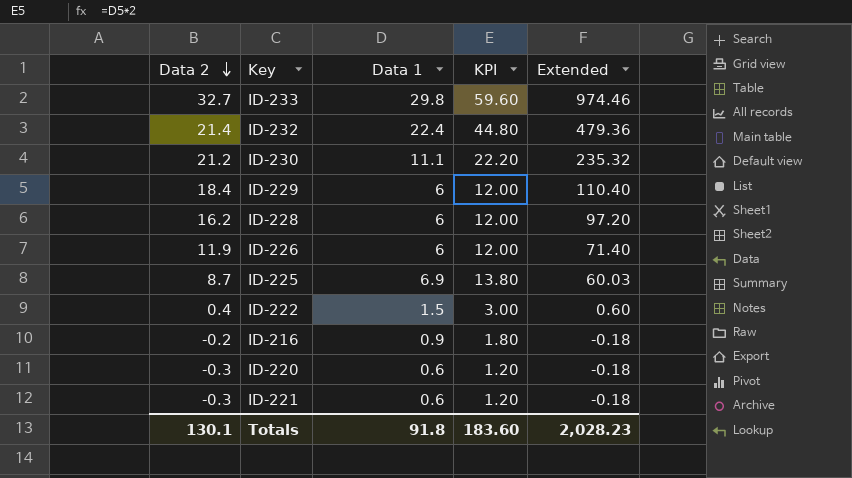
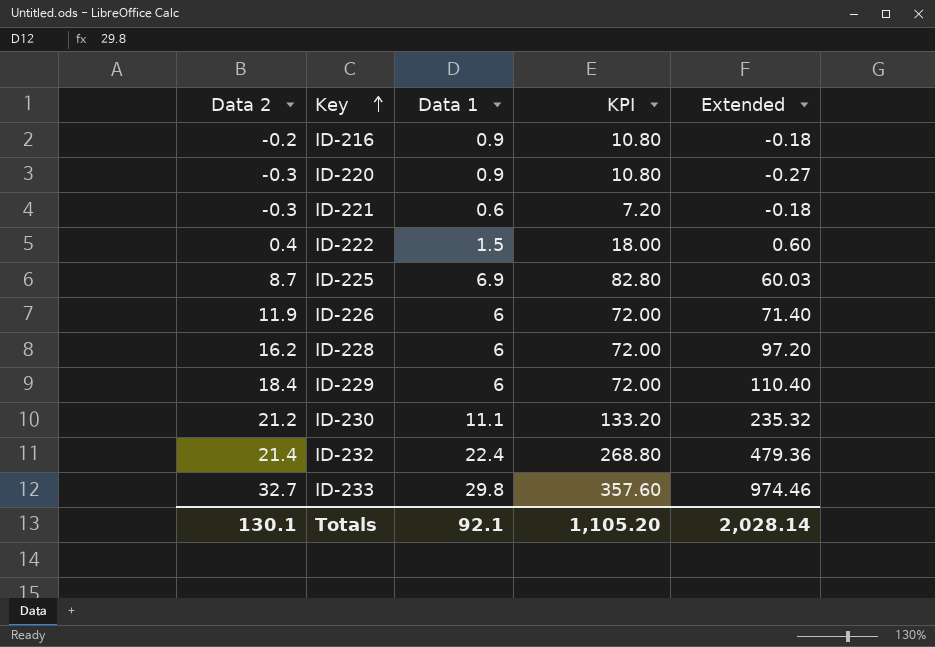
row order: Data 2 descending -> Key ascending
column KPI | formula: [Data 1] * 2 -> [Data 1] * 12
ID-220 | Data 1: 0.6 -> 0.9
ID-220 | Extended: -0.18 -> -0.27
Totals | Data 1: 91.8 -> 92.1
Totals | KPI: 183.60 -> 1,105.20
Totals | Extended: 2,028.23 -> 2,028.14

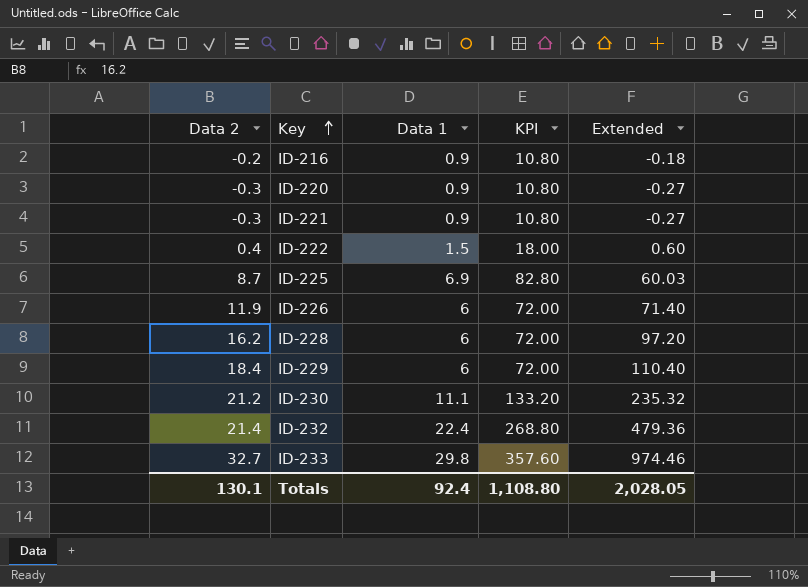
ID-221 | Data 1: 0.6 -> 0.9
ID-221 | KPI: 7.20 -> 10.80
ID-221 | Extended: -0.18 -> -0.27
Totals | Data 1: 92.1 -> 92.4
Totals | KPI: 1,105.20 -> 1,108.80
Totals | Extended: 2,028.14 -> 2,028.05

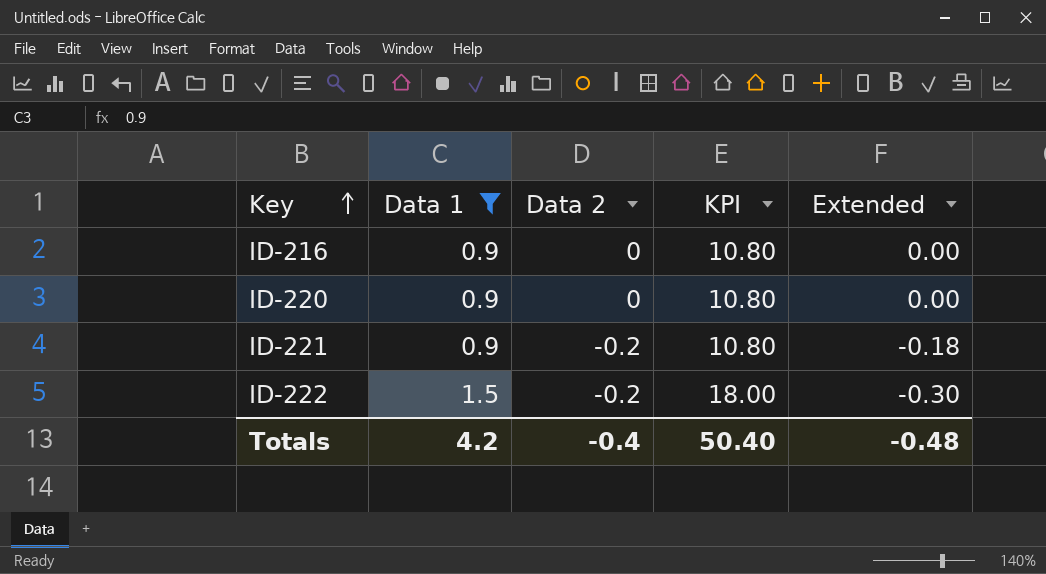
filter: none -> Data 1 <= 1.5
column Data 2 | position: 1 -> 3
ID-216 | Data 2: -0.2 -> 0
ID-216 | Extended: -0.18 -> 0.00
ID-220 | Data 2: -0.3 -> 0
ID-220 | Extended: -0.27 -> 0.00
ID-221 | Data 2: -0.3 -> -0.2
ID-221 | Extended: -0.27 -> -0.18
ID-222 | Data 2: 0.4 -> -0.2
ID-222 | Extended: 0.60 -> -0.30
Totals | Data 1: 92.4 -> 4.2
Totals | Data 2: 130.1 -> -0.4
Totals | KPI: 1,108.80 -> 50.40
Totals | Extended: 2,028.05 -> -0.48

